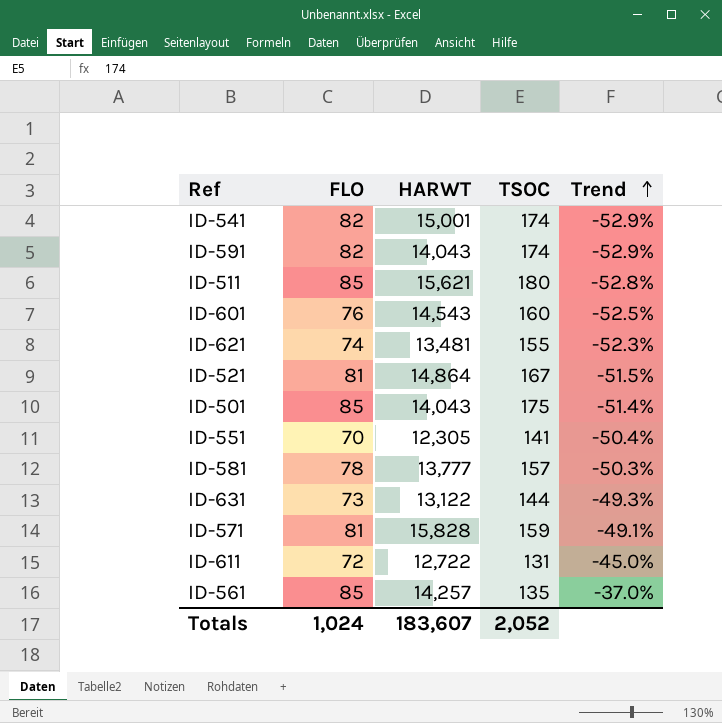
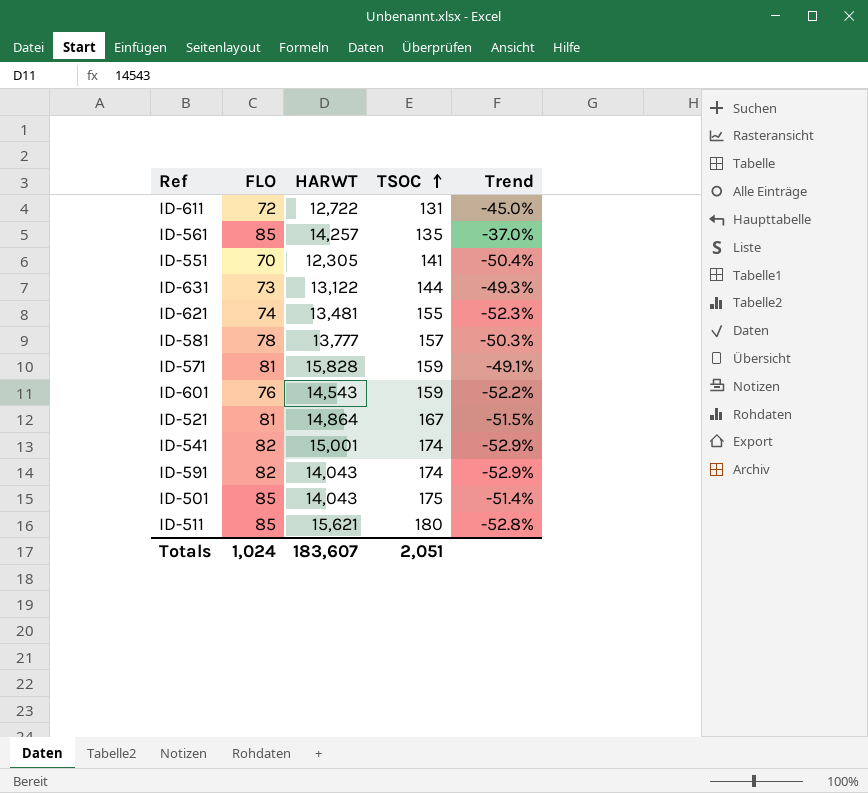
row order: Trend ascending -> TSOC ascending
ID-601 | TSOC: 160 -> 159
ID-601 | Trend: -52.5% -> -52.2%
Totals | TSOC: 2,052 -> 2,051

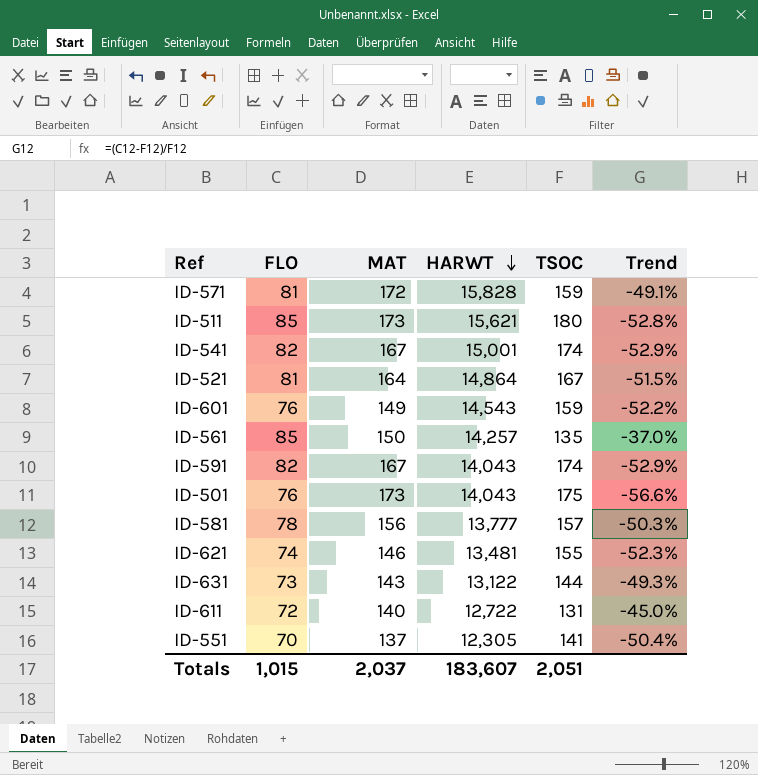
row order: TSOC ascending -> HARWT descending
column MAT | position: none -> 3
ID-501 | FLO: 85 -> 76
ID-501 | Trend: -51.4% -> -56.6%
Totals | FLO: 1,024 -> 1,015

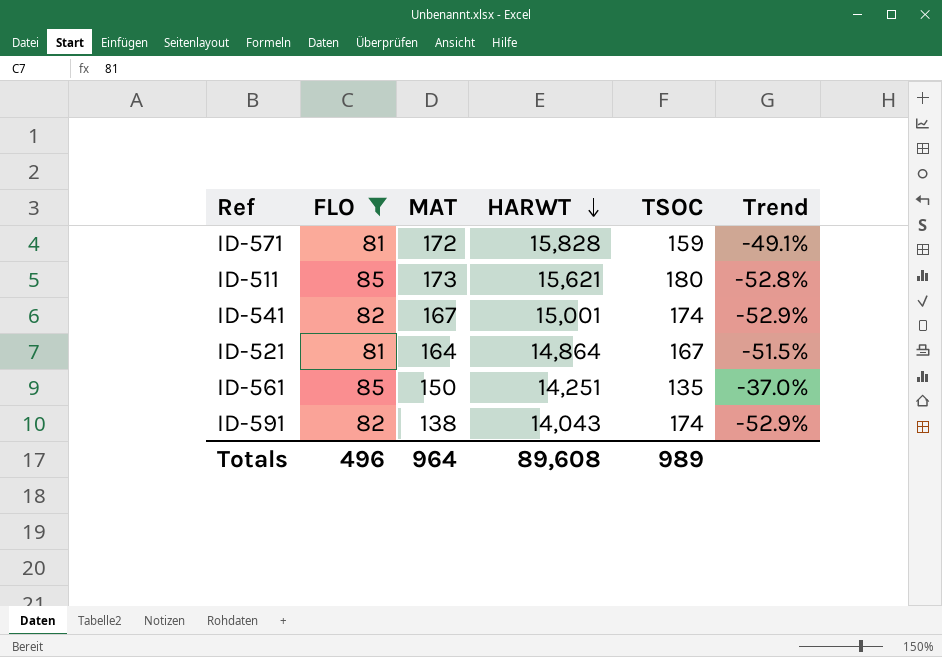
filter: none -> FLO >= 81
ID-561 | HARWT: 14,257 -> 14,251
ID-591 | MAT: 167 -> 138
Totals | FLO: 1,015 -> 496
Totals | MAT: 2,037 -> 964
Totals | HARWT: 183,607 -> 89,608
Totals | TSOC: 2,051 -> 989

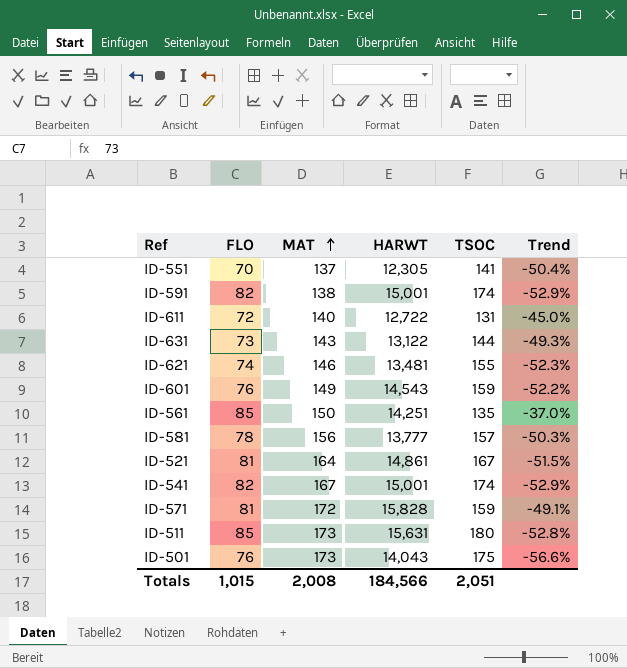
filter: FLO >= 81 -> none
row order: HARWT descending -> MAT ascending
ID-591 | HARWT: 14,043 -> 15,001
ID-521 | HARWT: 14,864 -> 14,861
ID-511 | HARWT: 15,621 -> 15,631
Totals | FLO: 496 -> 1,015
Totals | MAT: 964 -> 2,008
Totals | HARWT: 89,608 -> 184,566
Totals | TSOC: 989 -> 2,051

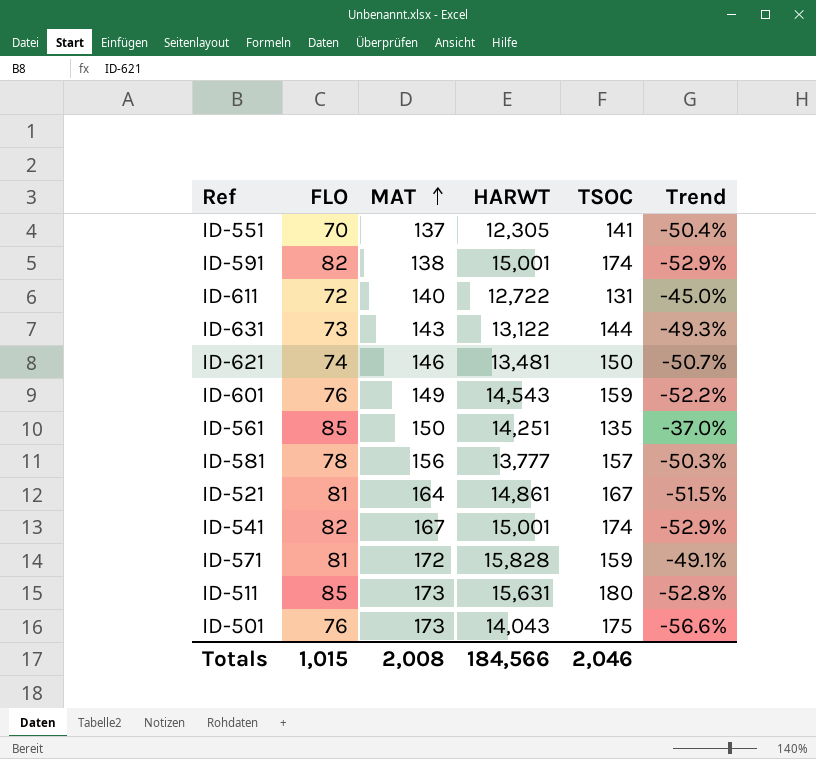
ID-621 | TSOC: 155 -> 150
ID-621 | Trend: -52.3% -> -50.7%
Totals | TSOC: 2,051 -> 2,046

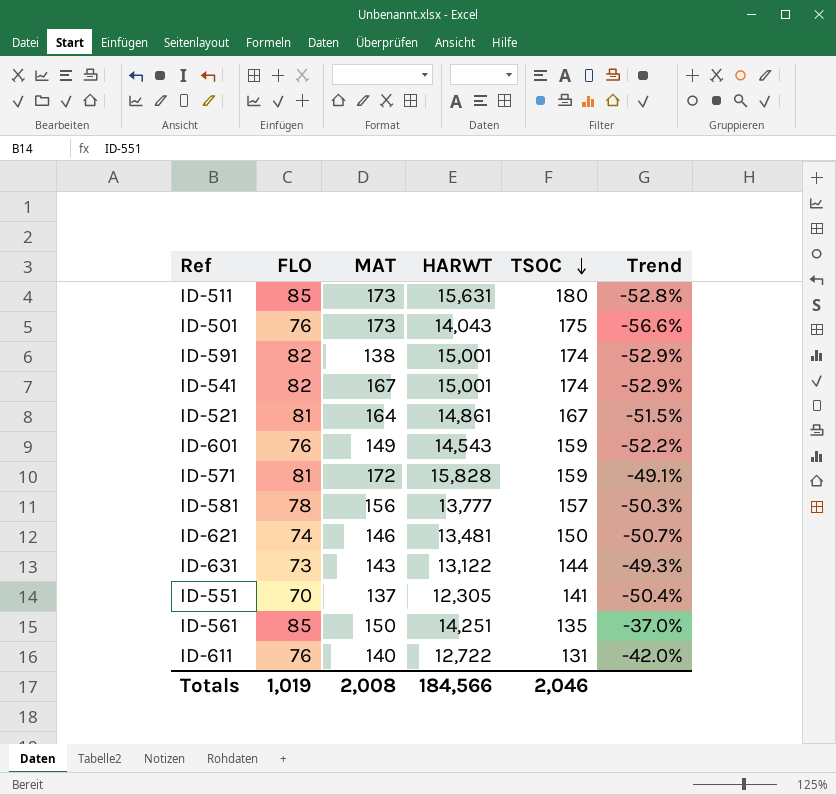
row order: MAT ascending -> TSOC descending
ID-611 | FLO: 72 -> 76
ID-611 | Trend: -45.0% -> -42.0%
Totals | FLO: 1,015 -> 1,019

